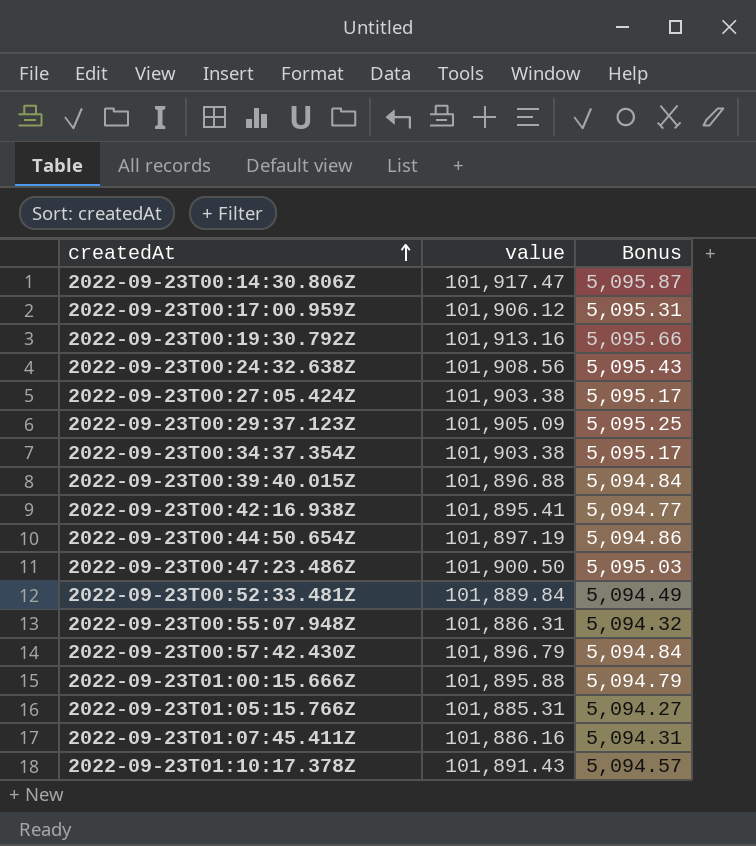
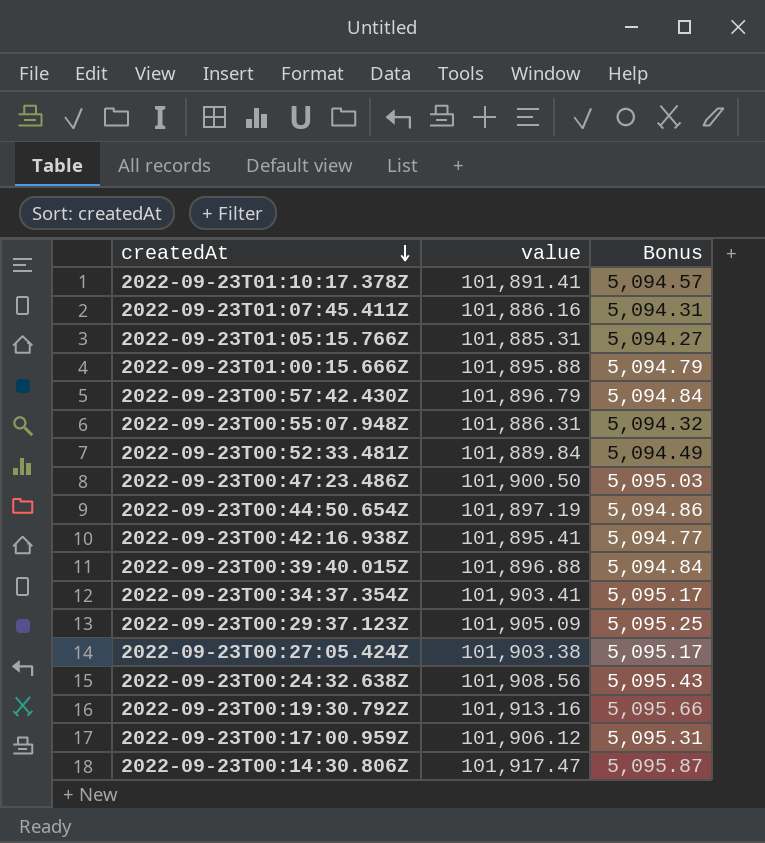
row order: createdAt ascending -> createdAt descending
2022-09-23T01:10:17.378Z | value: 101,891.43 -> 101,891.41
2022-09-23T00:34:37.354Z | value: 101,903.38 -> 101,903.41

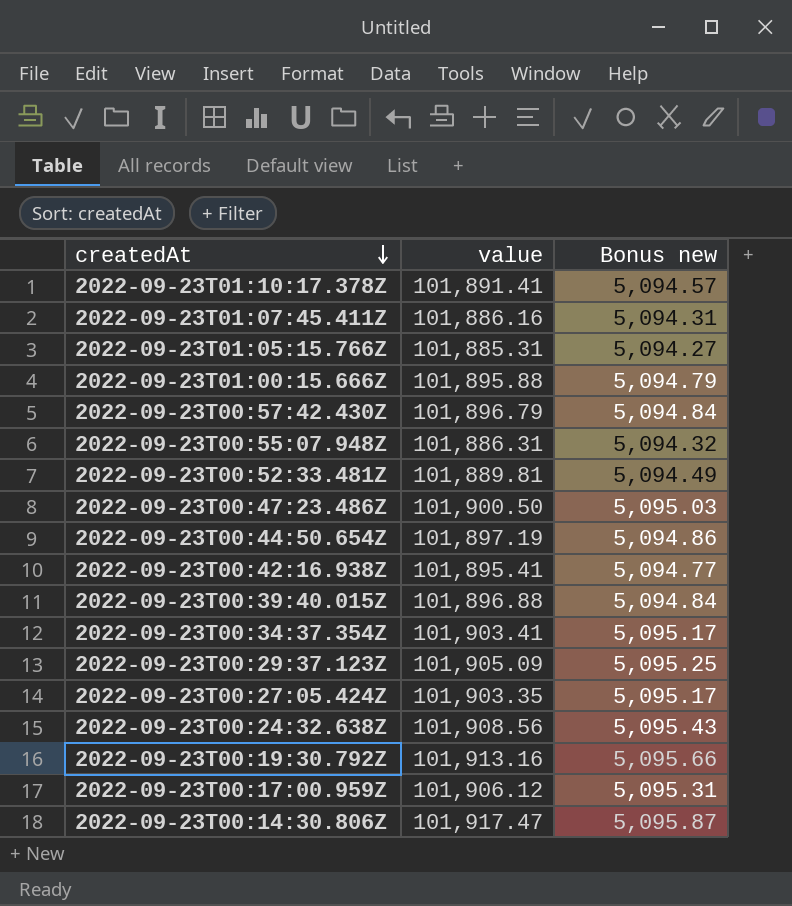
column name: Bonus -> Bonus new
2022-09-23T00:52:33.481Z | value: 101,889.84 -> 101,889.81
2022-09-23T00:27:05.424Z | value: 101,903.38 -> 101,903.35

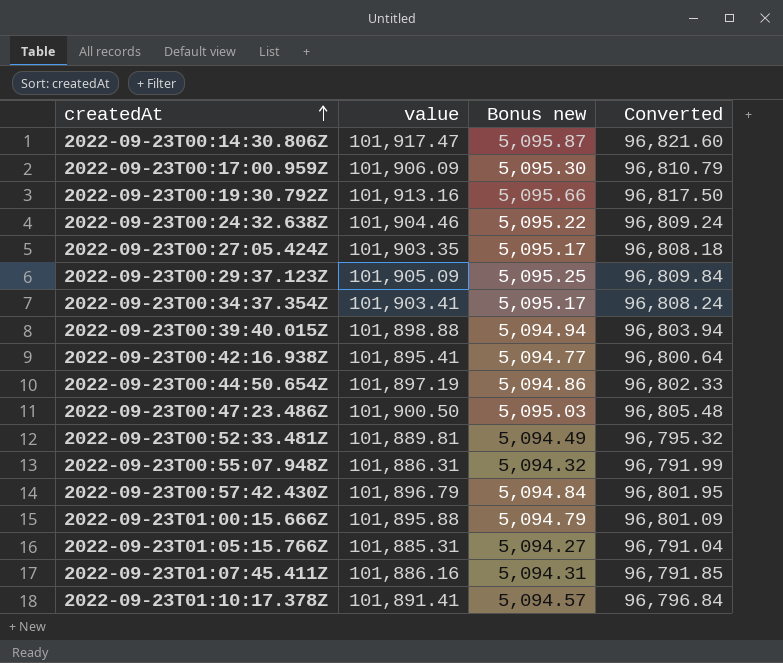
row order: createdAt descending -> createdAt ascending
column Converted | formula: none -> [value] * 0.95
2022-09-23T00:17:00.959Z | value: 101,906.12 -> 101,906.09
2022-09-23T00:17:00.959Z | Bonus new: 5,095.31 -> 5,095.30
2022-09-23T00:24:32.638Z | value: 101,908.56 -> 101,904.46
2022-09-23T00:24:32.638Z | Bonus new: 5,095.43 -> 5,095.22
2022-09-23T00:39:40.015Z | value: 101,896.88 -> 101,898.88
2022-09-23T00:39:40.015Z | Bonus new: 5,094.84 -> 5,094.94

